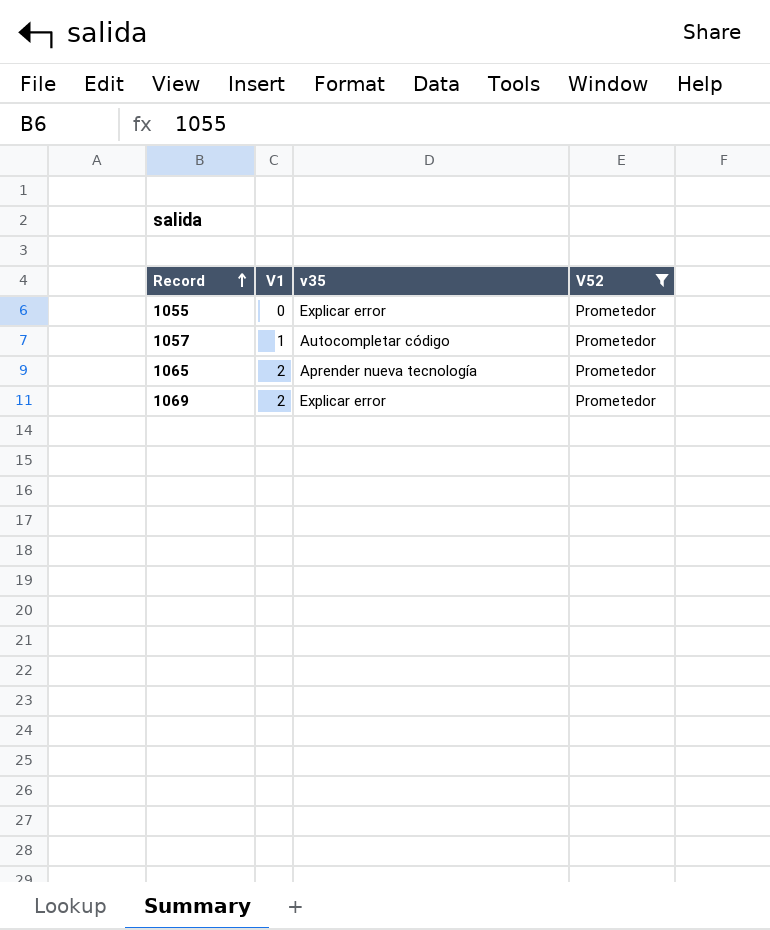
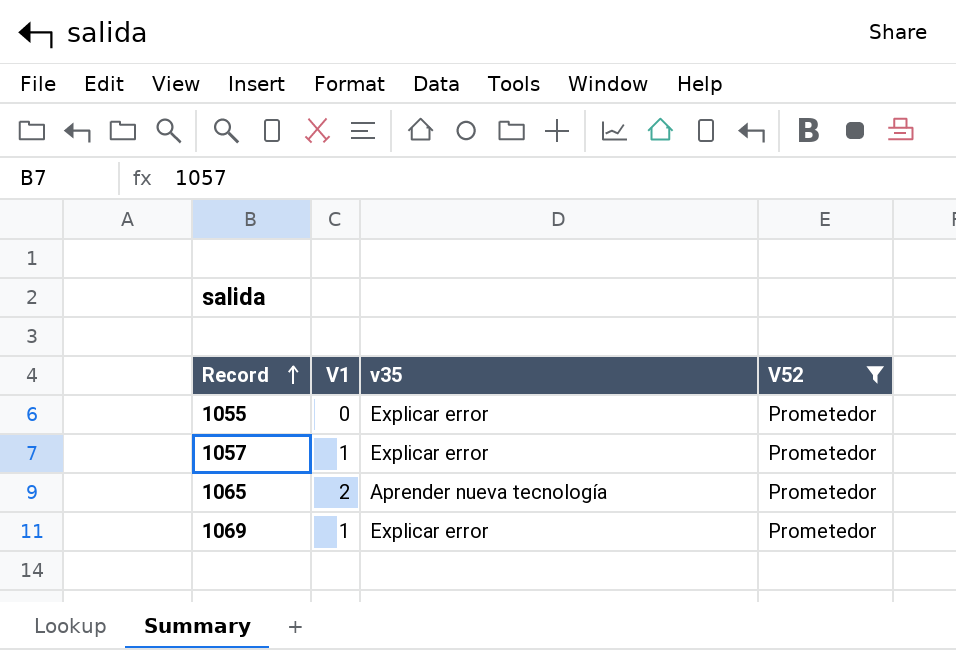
1057 | v35: Autocompletar código -> Explicar error
1069 | V1: 2 -> 1

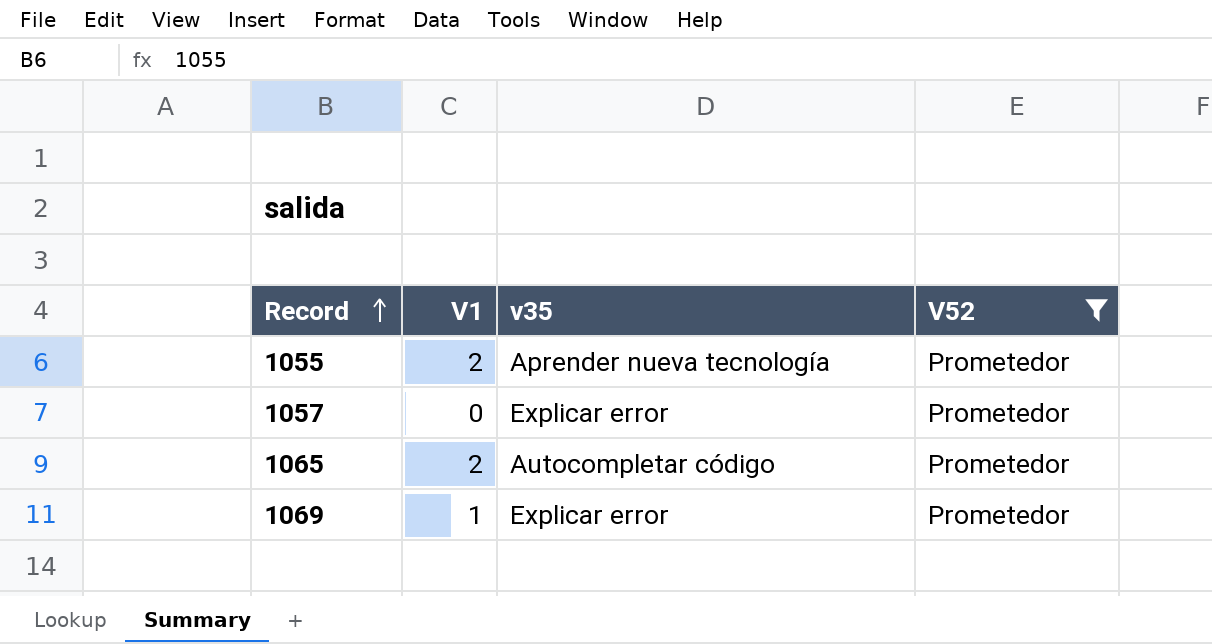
1055 | V1: 0 -> 2
1055 | v35: Explicar error -> Aprender nueva tecnología
1057 | V1: 1 -> 0
1065 | v35: Aprender nueva tecnología -> Autocompletar código

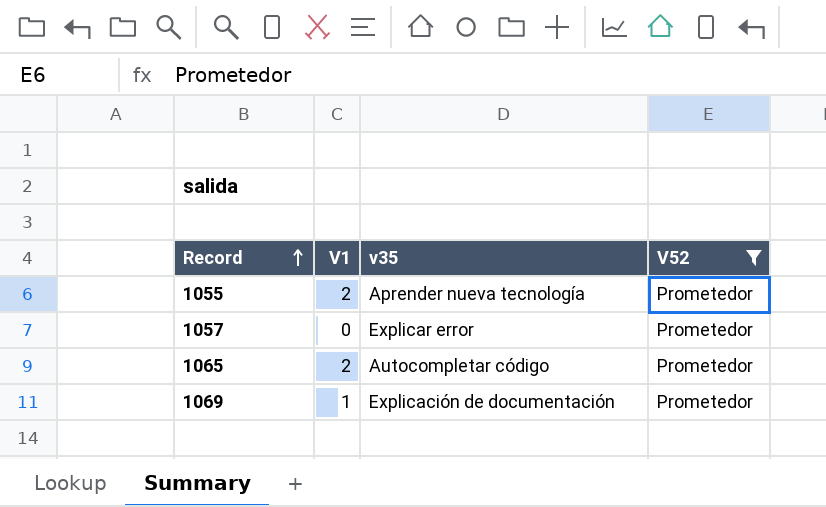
1069 | v35: Explicar error -> Explicación de documentación

